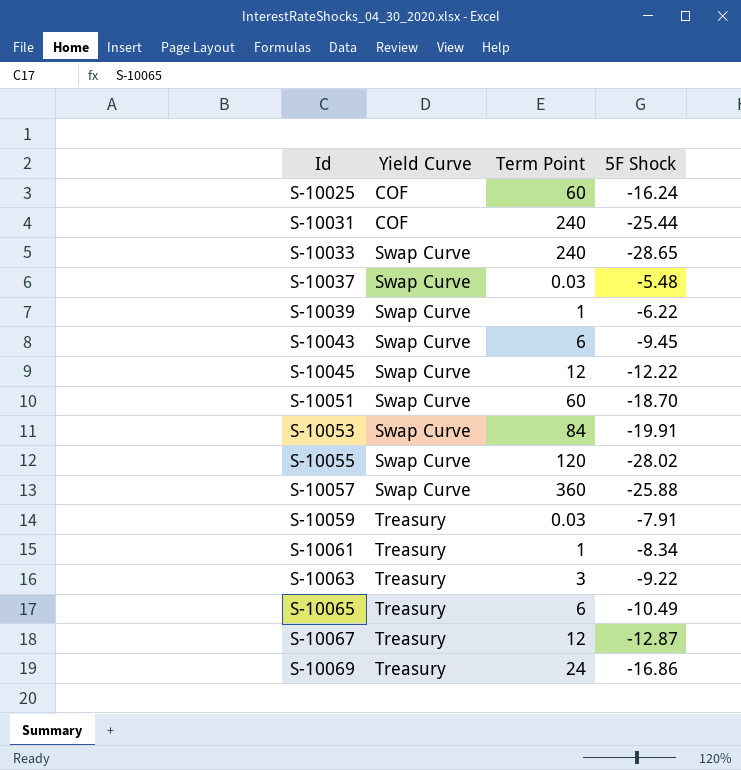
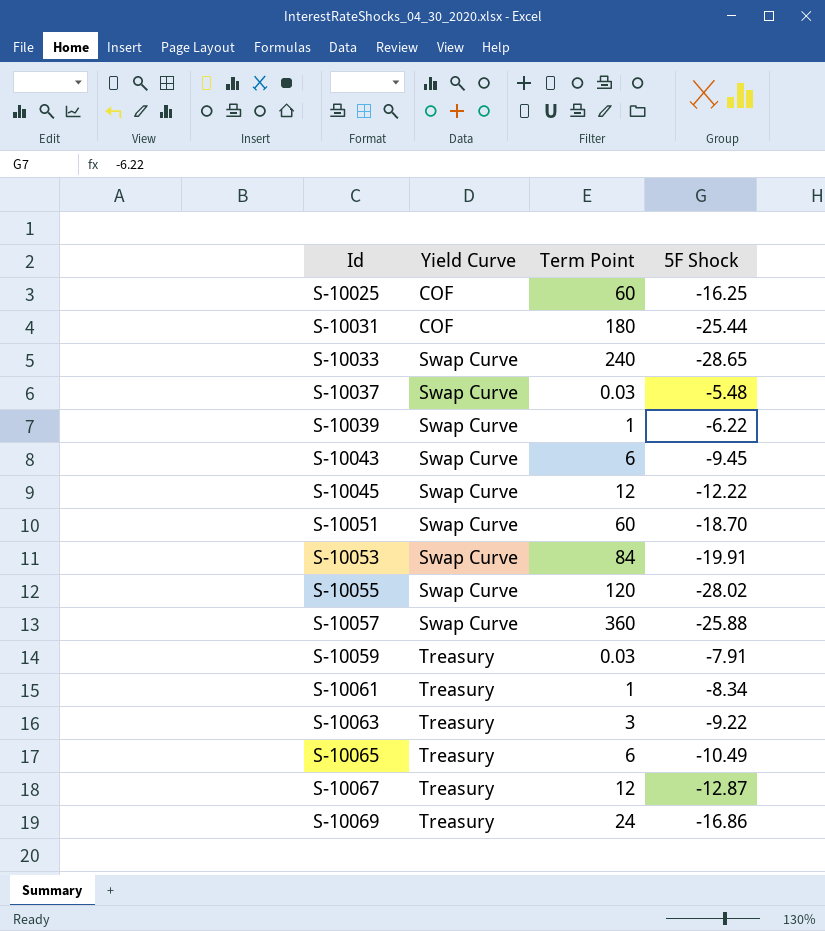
S-10025 | 5F Shock: -16.24 -> -16.25
S-10031 | Term Point: 240 -> 180

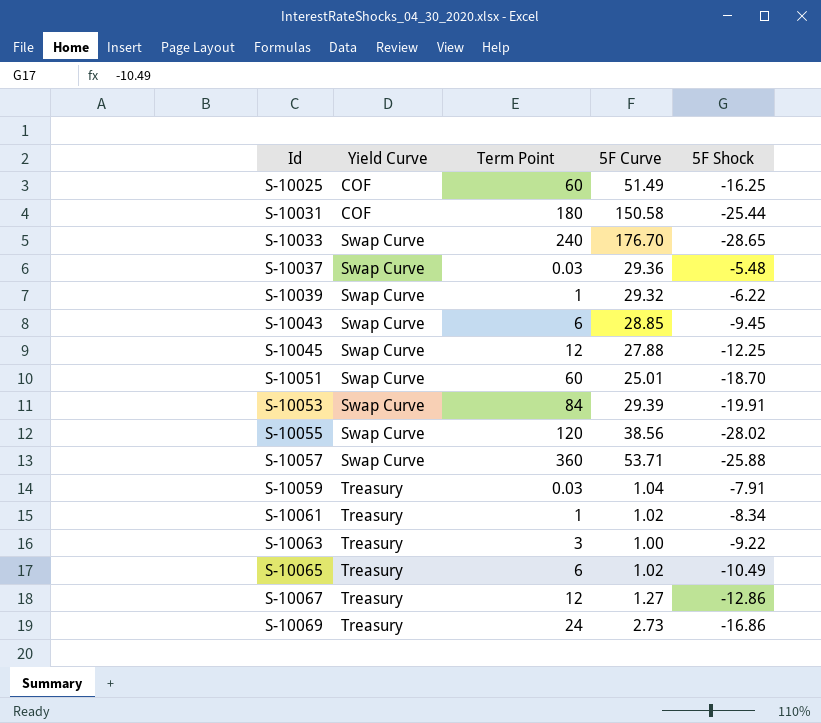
column 5F Curve | position: none -> 4
S-10045 | 5F Shock: -12.22 -> -12.25
S-10067 | 5F Shock: -12.87 -> -12.86

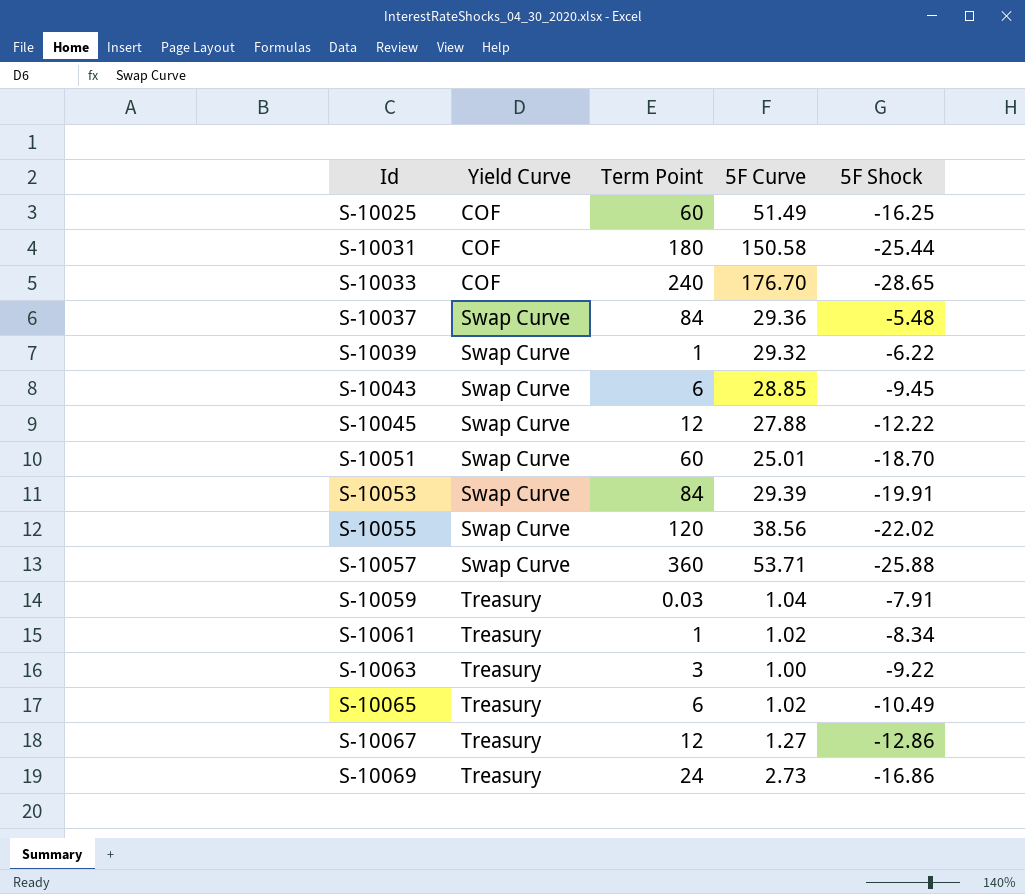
S-10033 | Yield Curve: Swap Curve -> COF
S-10037 | Term Point: 0.03 -> 84
S-10045 | 5F Shock: -12.25 -> -12.22
S-10055 | 5F Shock: -28.02 -> -22.02

